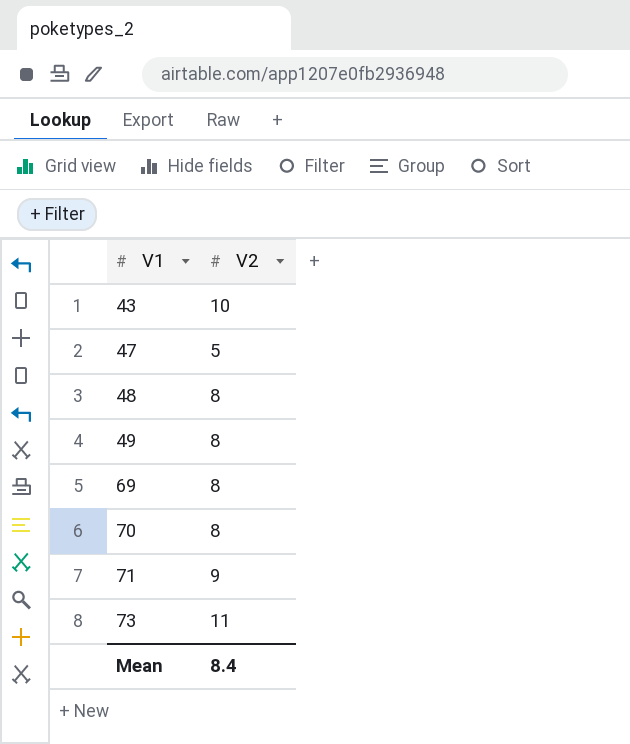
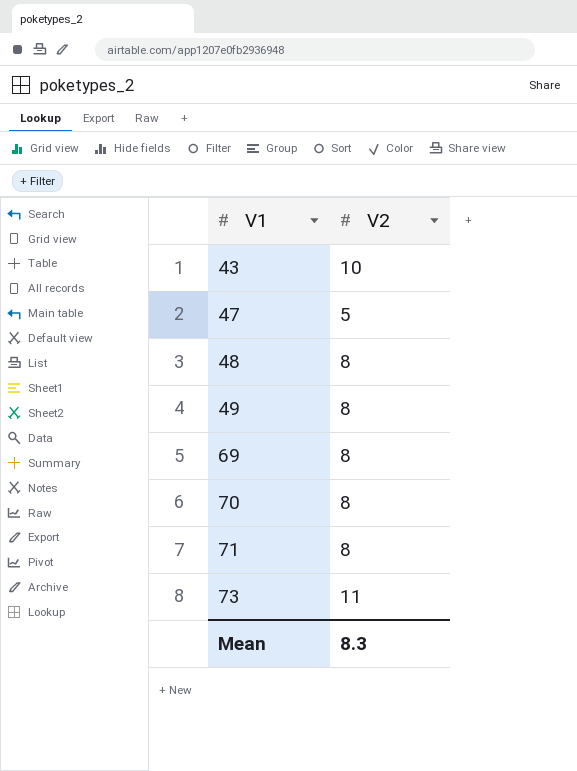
71 | V2: 9 -> 8
Mean | V2: 8.4 -> 8.3

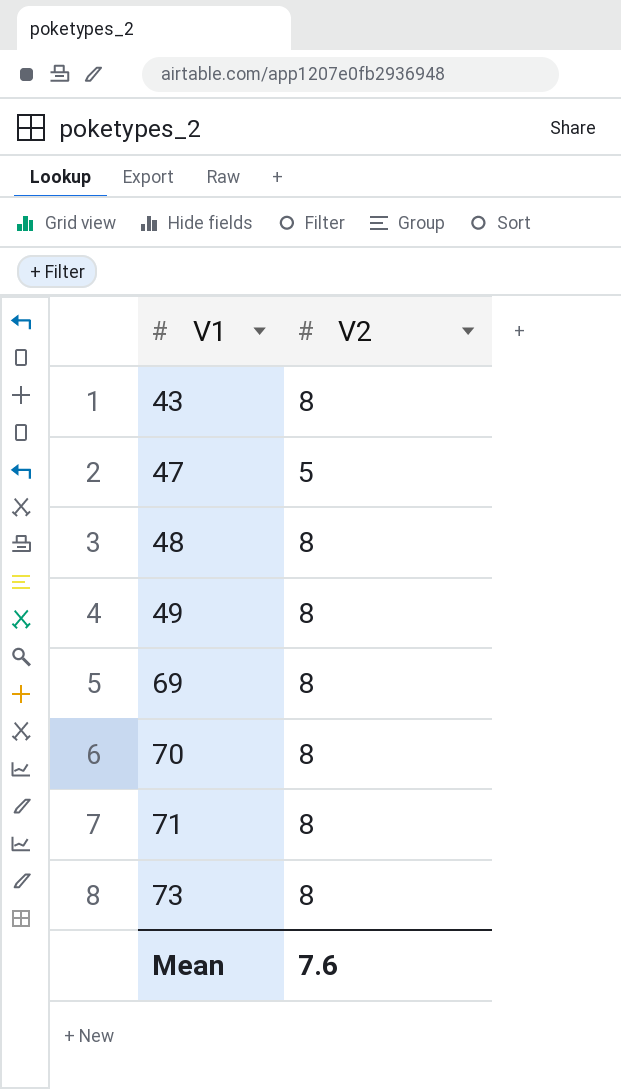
43 | V2: 10 -> 8
73 | V2: 11 -> 8
Mean | V2: 8.3 -> 7.6

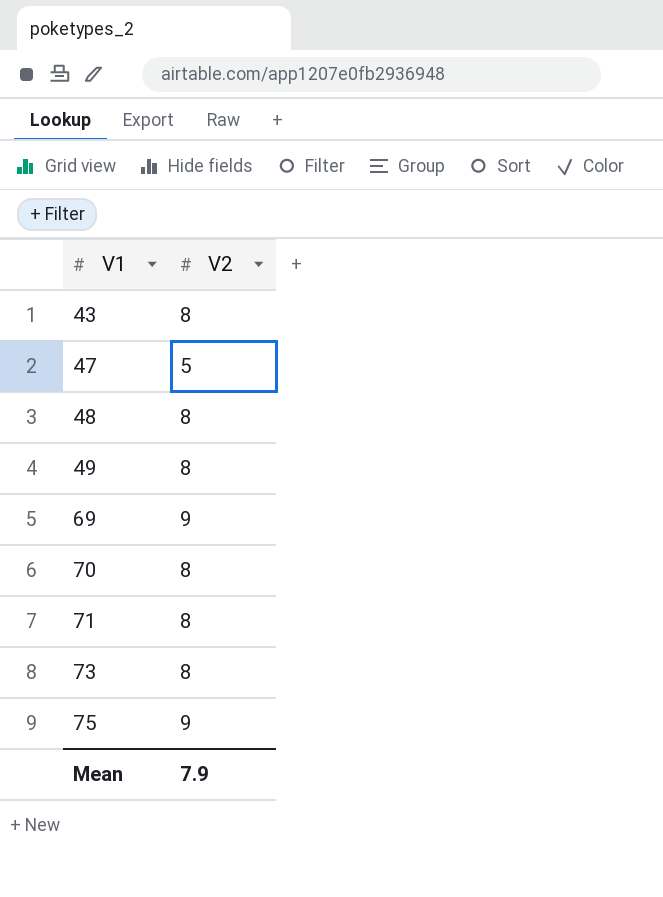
69 | V2: 8 -> 9
row 75: none -> 9
Mean | V2: 7.6 -> 7.9

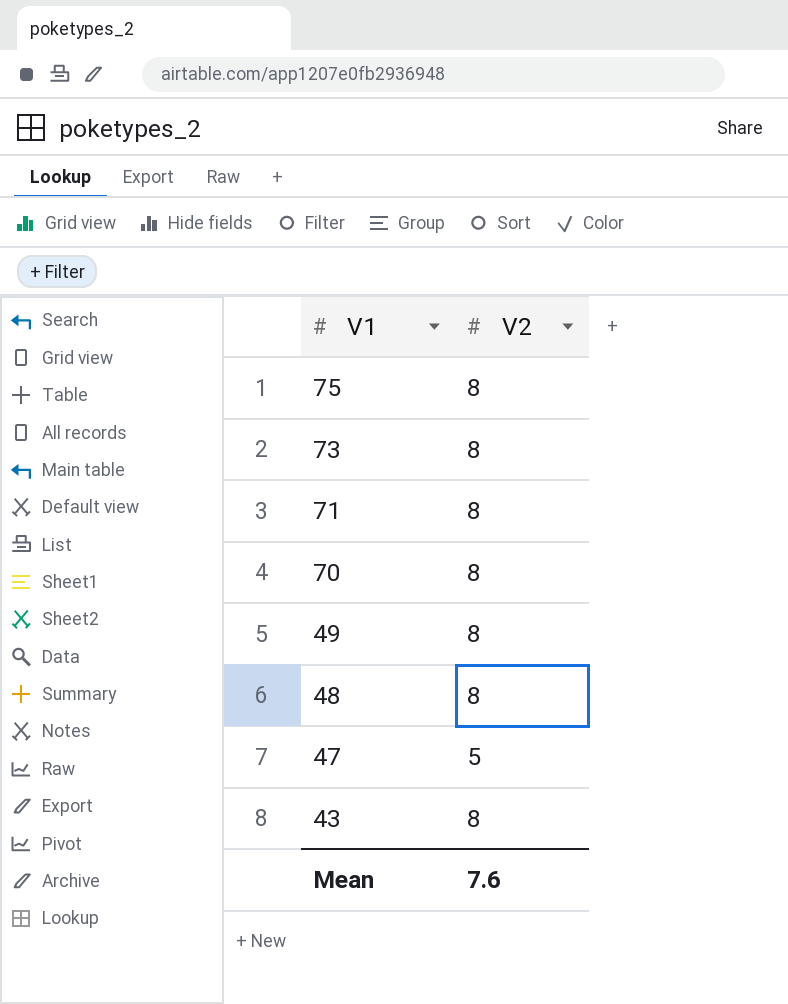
row order: V1 ascending -> V1 descending
row 69: 9 -> none
75 | V2: 9 -> 8
Mean | V2: 7.9 -> 7.6

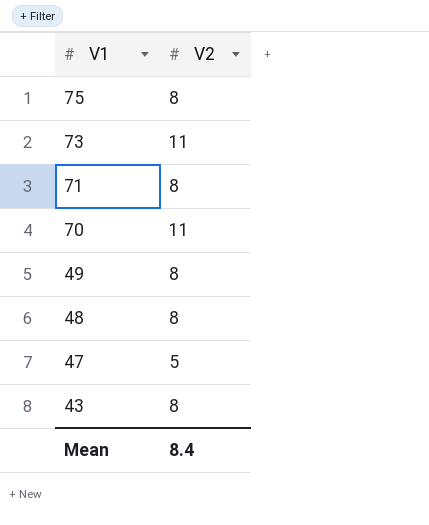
73 | V2: 8 -> 11
70 | V2: 8 -> 11
Mean | V2: 7.6 -> 8.4

